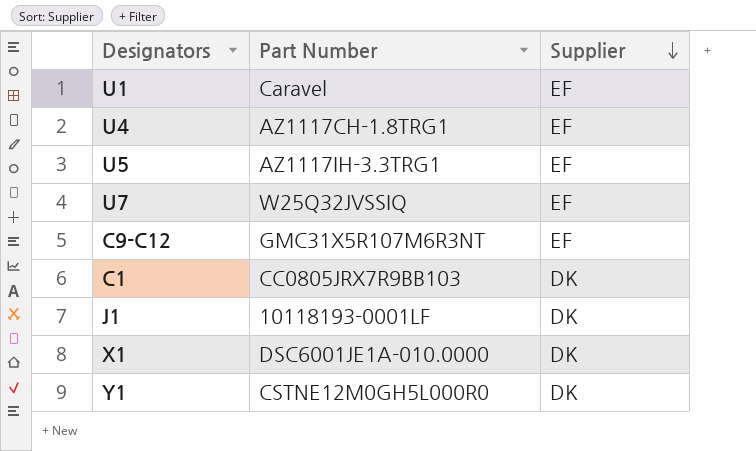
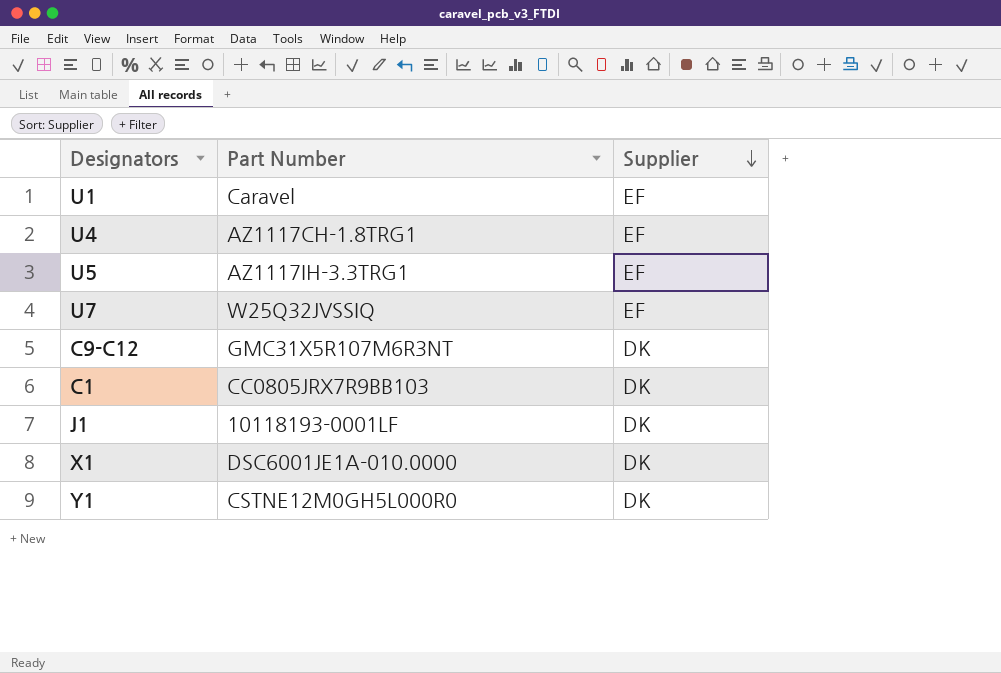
C9-C12 | Supplier: EF -> DK

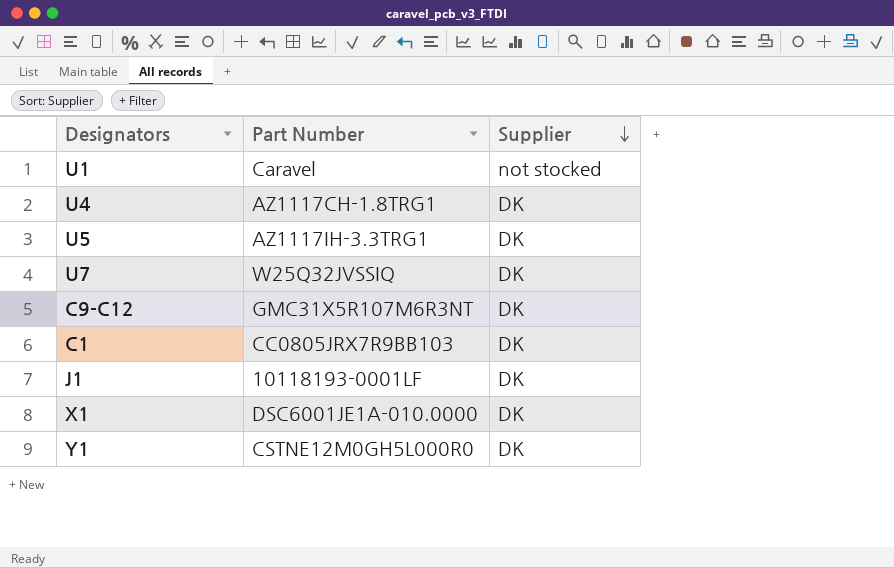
U1 | Supplier: EF -> not stocked
U4 | Supplier: EF -> DK
U5 | Supplier: EF -> DK
U7 | Supplier: EF -> DK

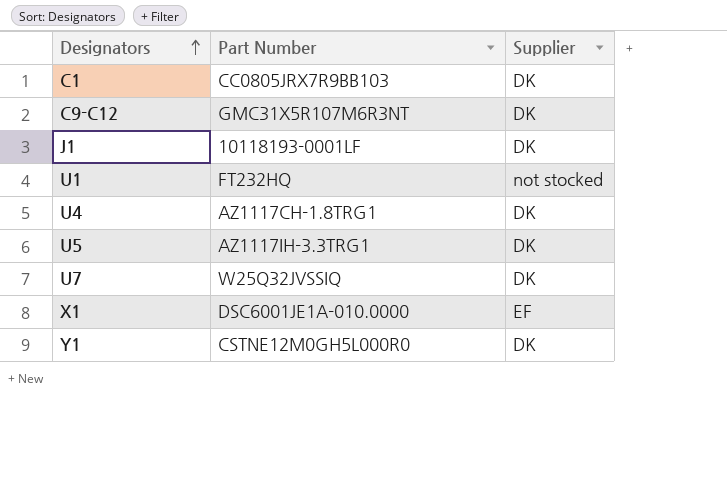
row order: Supplier descending -> Designators ascending
U1 | Part Number: Caravel -> FT232HQ
X1 | Supplier: DK -> EF

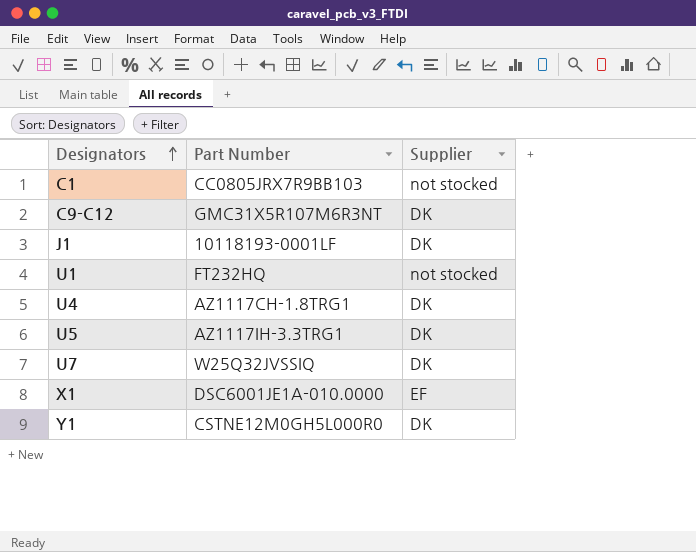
C1 | Supplier: DK -> not stocked

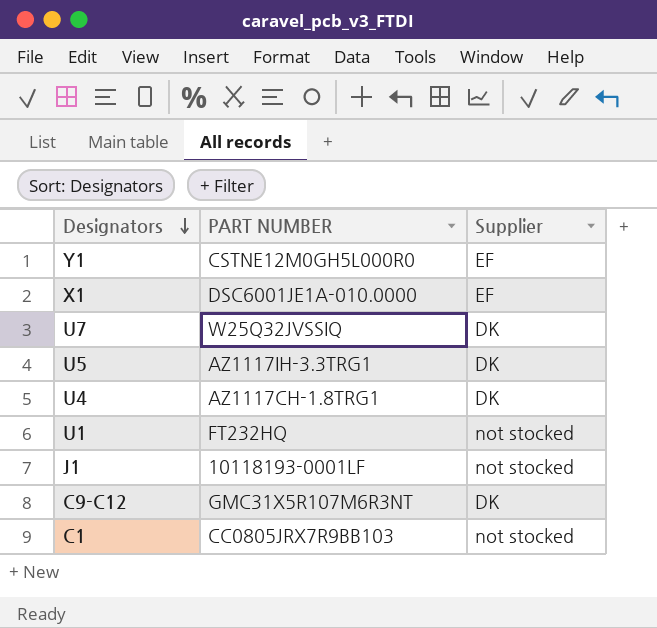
row order: Designators ascending -> Designators descending
column name: Part Number -> PART NUMBER
Y1 | Supplier: DK -> EF
J1 | Supplier: DK -> not stocked

